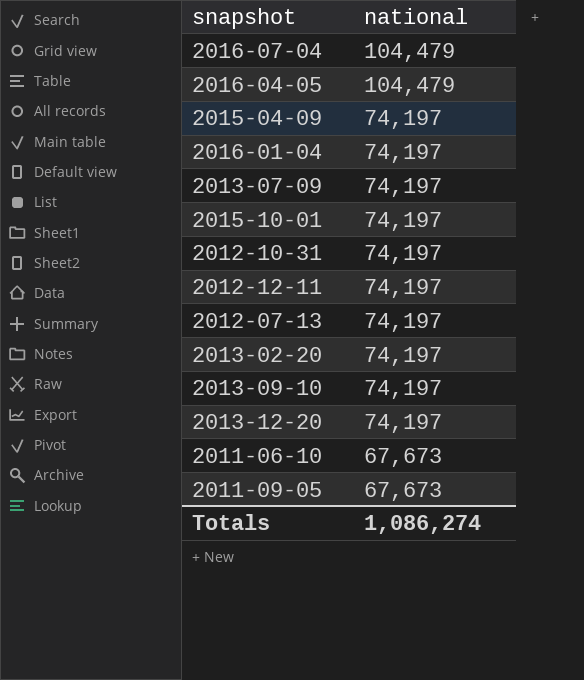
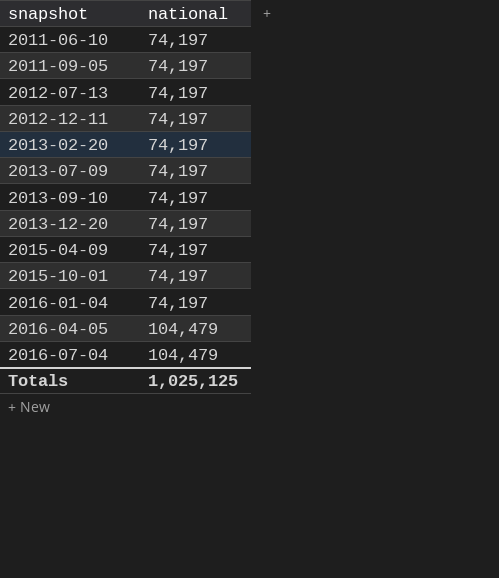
row order: national descending -> snapshot ascending
row 2012-10-31: 74,197 -> none
2011-06-10 | national: 67,673 -> 74,197
2011-09-05 | national: 67,673 -> 74,197
Totals | national: 1,086,274 -> 1,025,125

